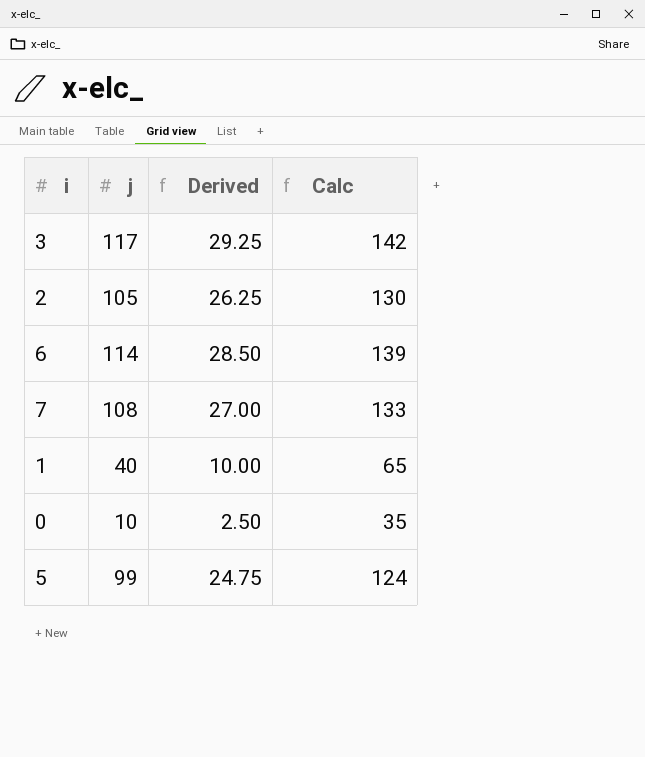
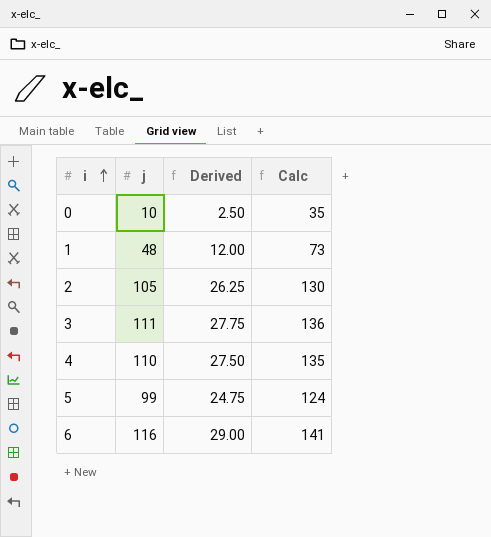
row order: none -> i ascending
row 7: 108 | 27.00 | 133 -> none
1 | j: 40 -> 48
1 | Derived: 10.00 -> 12.00
1 | Calc: 65 -> 73
3 | j: 117 -> 111
3 | Derived: 29.25 -> 27.75
3 | Calc: 142 -> 136
row 4: none -> 110 | 27.50 | 135
6 | j: 114 -> 116
6 | Derived: 28.50 -> 29.00
6 | Calc: 139 -> 141

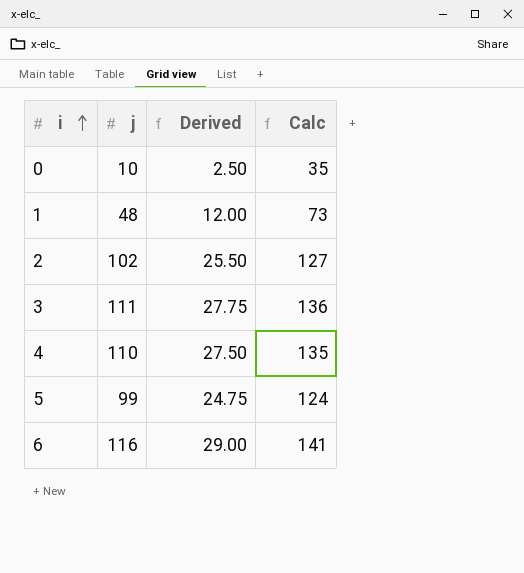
2 | j: 105 -> 102
2 | Derived: 26.25 -> 25.50
2 | Calc: 130 -> 127

